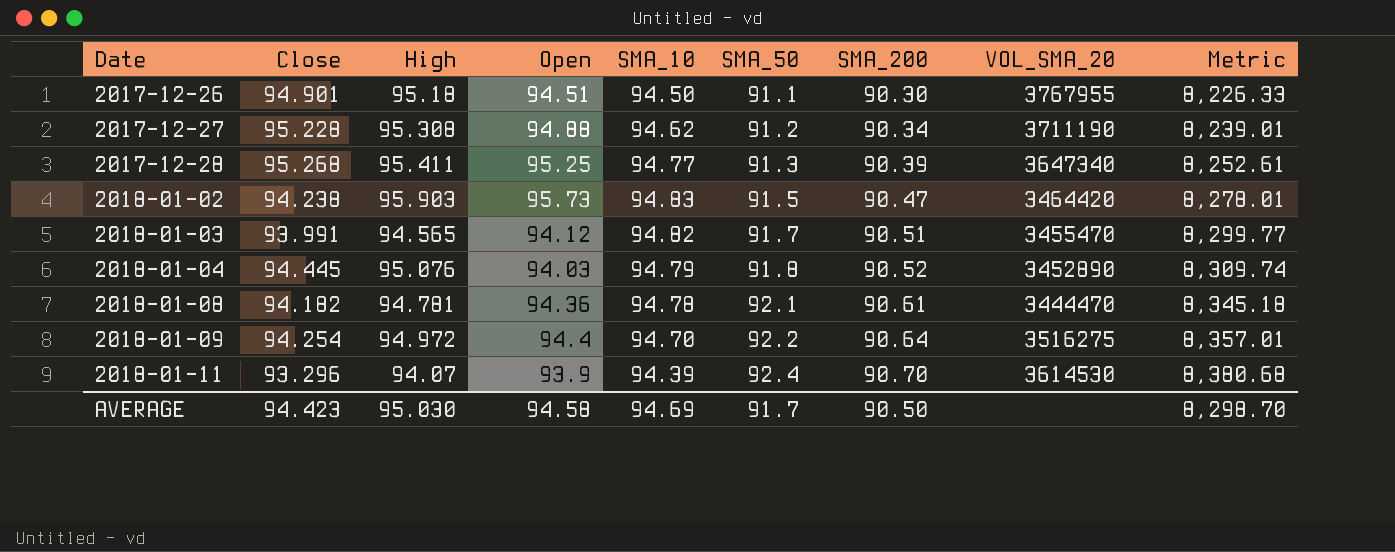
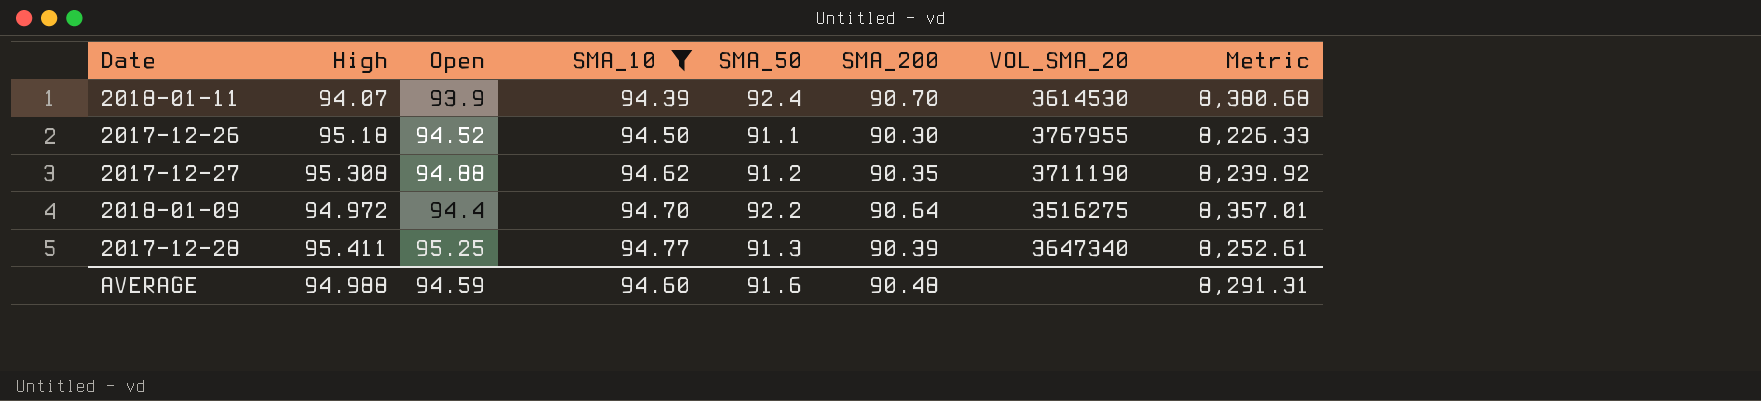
filter: none -> SMA_10 <= 94.77
row order: Date ascending -> SMA_10 ascending
column Close | position: 2 -> none
2017-12-26 | Open: 94.51 -> 94.52
2017-12-27 | SMA_200: 90.34 -> 90.35
2017-12-27 | Metric: 8,239.01 -> 8,239.92
AVERAGE | High: 95.030 -> 94.988
AVERAGE | Open: 94.58 -> 94.59
AVERAGE | SMA_10: 94.69 -> 94.60
AVERAGE | SMA_50: 91.7 -> 91.6
AVERAGE | SMA_200: 90.50 -> 90.48
AVERAGE | Metric: 8,298.70 -> 8,291.31

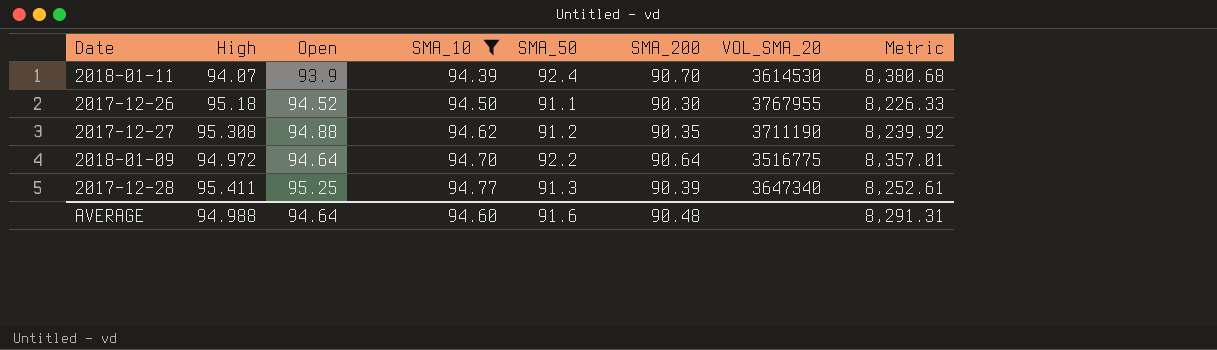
2018-01-09 | Open: 94.4 -> 94.64
2018-01-09 | VOL_SMA_20: 3516275 -> 3516775
AVERAGE | Open: 94.59 -> 94.64

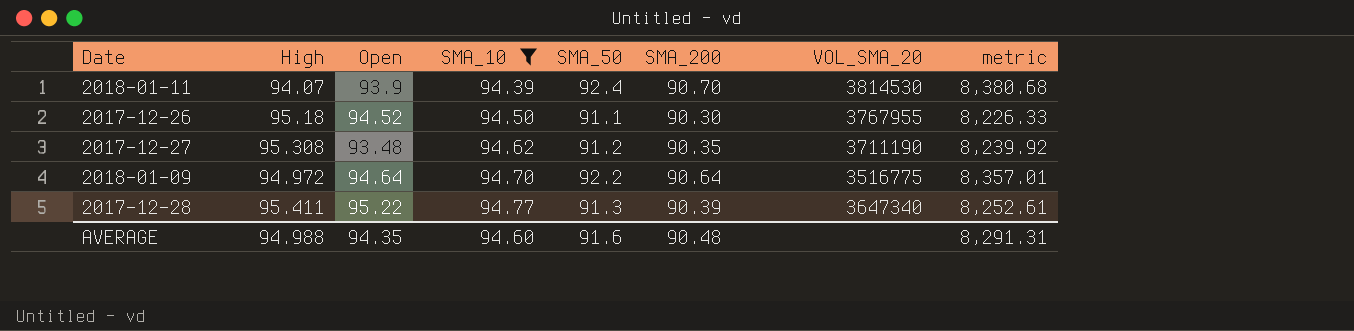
column name: Metric -> metric
2018-01-11 | VOL_SMA_20: 3614530 -> 3814530
2017-12-27 | Open: 94.88 -> 93.48
2017-12-28 | Open: 95.25 -> 95.22
AVERAGE | Open: 94.64 -> 94.35

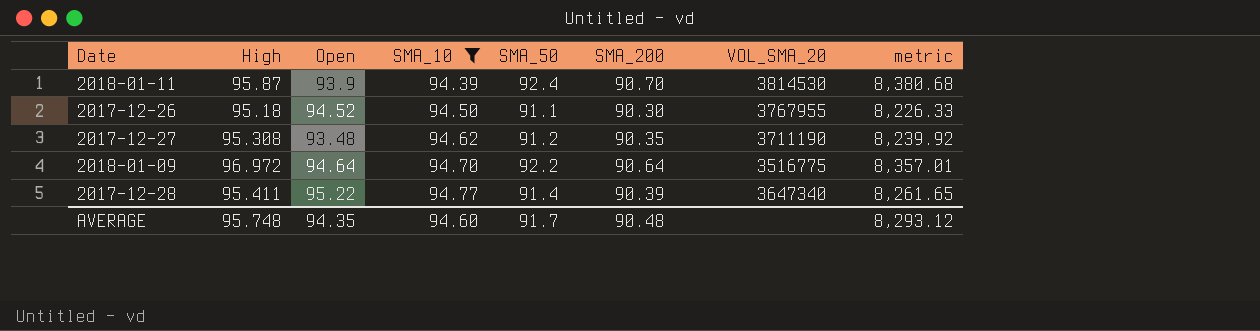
2018-01-11 | High: 94.07 -> 95.87
2018-01-09 | High: 94.972 -> 96.972
2017-12-28 | SMA_50: 91.3 -> 91.4
2017-12-28 | metric: 8,252.61 -> 8,261.65
AVERAGE | High: 94.988 -> 95.748
AVERAGE | SMA_50: 91.6 -> 91.7
AVERAGE | metric: 8,291.31 -> 8,293.12

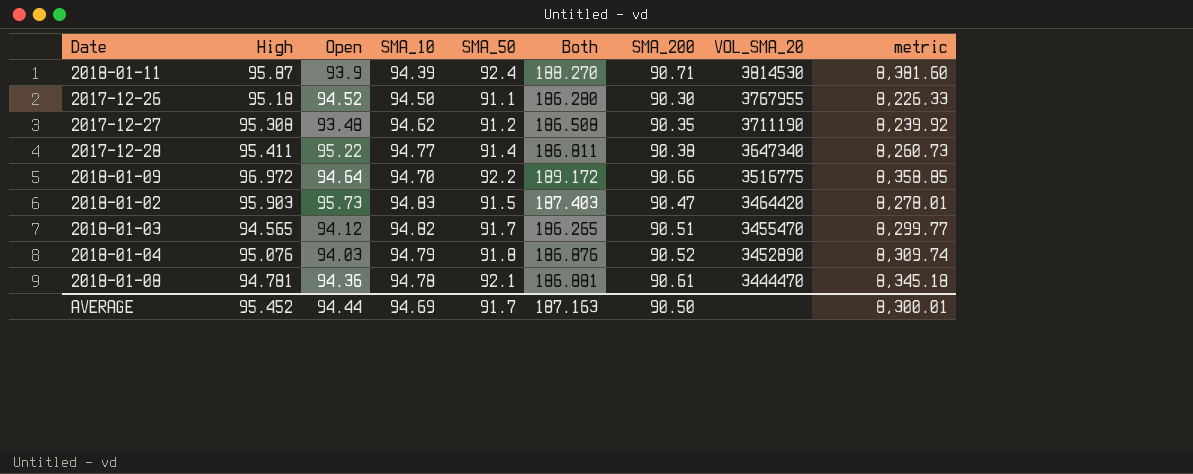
filter: SMA_10 <= 94.77 -> none
row order: SMA_10 ascending -> VOL_SMA_20 descending
column Both | formula: none -> [High] + [SMA_50]
2018-01-11 | SMA_200: 90.70 -> 90.71
2018-01-11 | metric: 8,380.68 -> 8,381.60
2017-12-28 | SMA_200: 90.39 -> 90.38
2017-12-28 | metric: 8,261.65 -> 8,260.73
2018-01-09 | SMA_200: 90.64 -> 90.66
2018-01-09 | metric: 8,357.01 -> 8,358.85
AVERAGE | High: 95.748 -> 95.452
AVERAGE | Open: 94.35 -> 94.44
AVERAGE | SMA_10: 94.60 -> 94.69
AVERAGE | SMA_200: 90.48 -> 90.50
AVERAGE | metric: 8,293.12 -> 8,300.01

